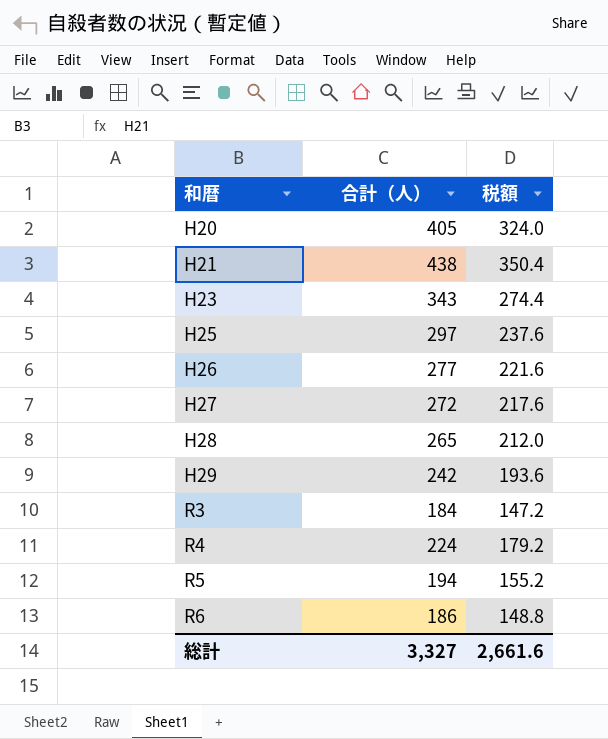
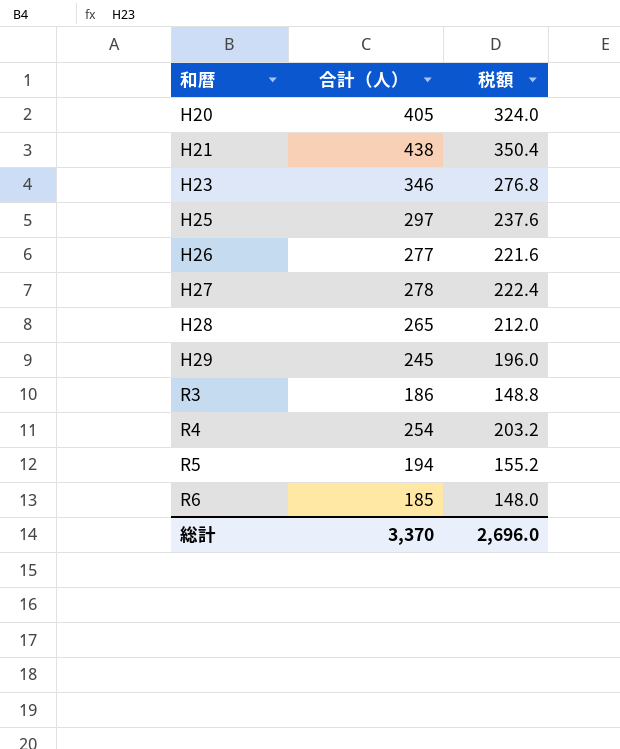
H23 | 合計（人）: 343 -> 346
H23 | 税額: 274.4 -> 276.8
H27 | 合計（人）: 272 -> 278
H27 | 税額: 217.6 -> 222.4
H29 | 合計（人）: 242 -> 245
H29 | 税額: 193.6 -> 196.0
R3 | 合計（人）: 184 -> 186
R3 | 税額: 147.2 -> 148.8
R4 | 合計（人）: 224 -> 254
R4 | 税額: 179.2 -> 203.2
R6 | 合計（人）: 186 -> 185
R6 | 税額: 148.8 -> 148.0
総計 | 合計（人）: 3,327 -> 3,370
総計 | 税額: 2,661.6 -> 2,696.0

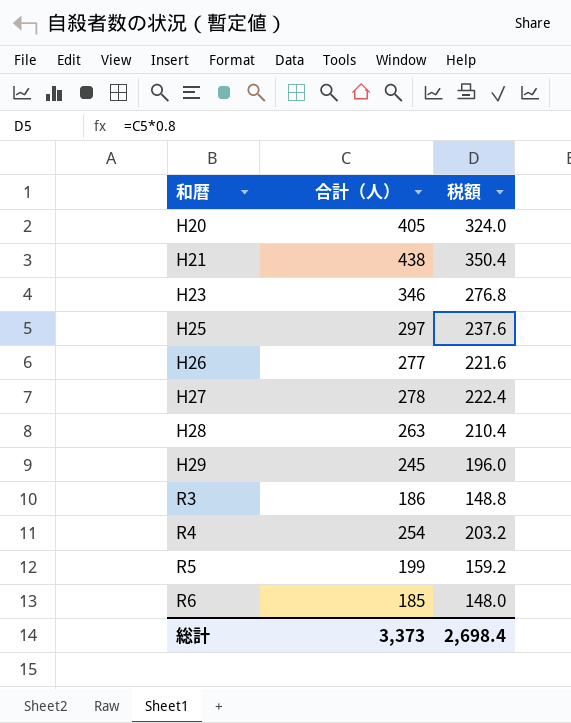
H28 | 合計（人）: 265 -> 263
H28 | 税額: 212.0 -> 210.4
R5 | 合計（人）: 194 -> 199
R5 | 税額: 155.2 -> 159.2
総計 | 合計（人）: 3,370 -> 3,373
総計 | 税額: 2,696.0 -> 2,698.4

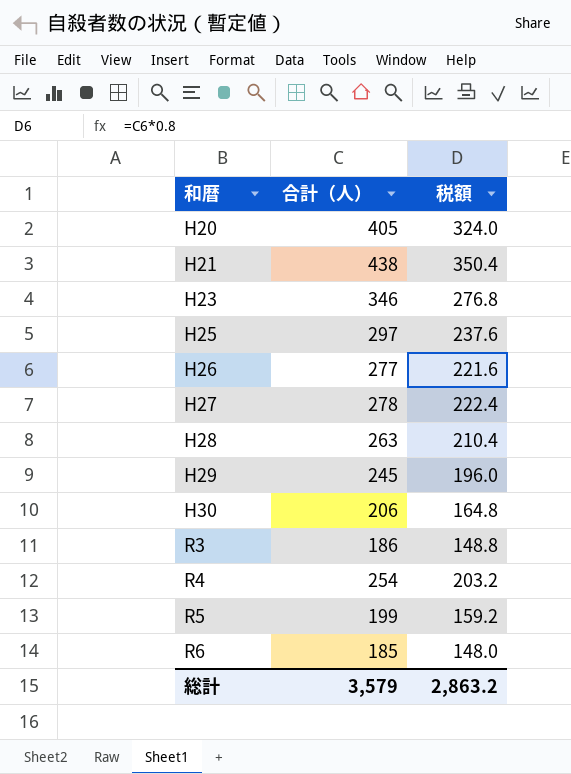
row H30: none -> 206 | 164.8
総計 | 合計（人）: 3,373 -> 3,579
総計 | 税額: 2,698.4 -> 2,863.2

